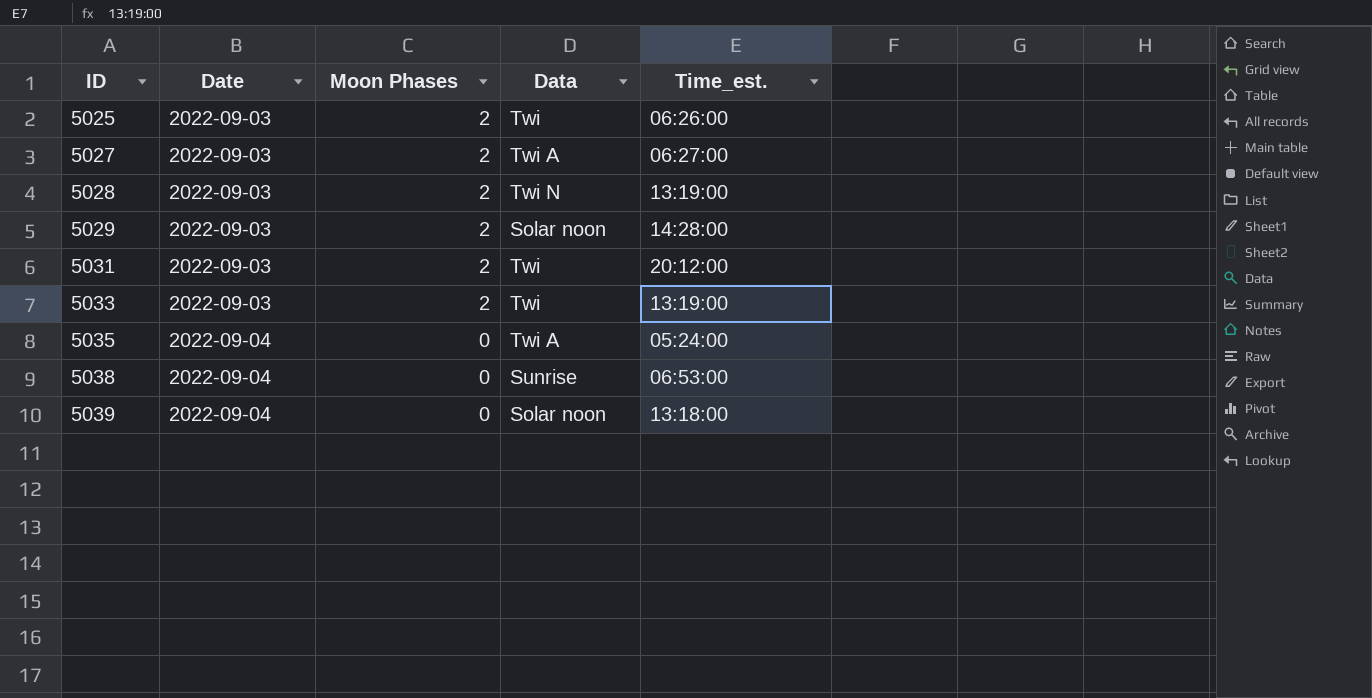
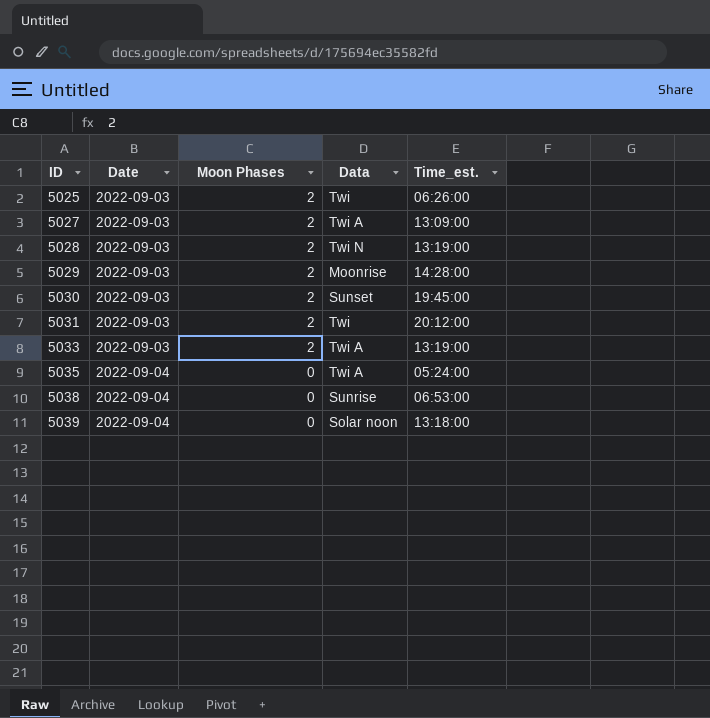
5027 | Time_est.: 06:27:00 -> 13:09:00
5029 | Data: Solar noon -> Moonrise
row 5030: none -> 2022-09-03 | 2 | Sunset | 19:45:00
5033 | Data: Twi -> Twi A

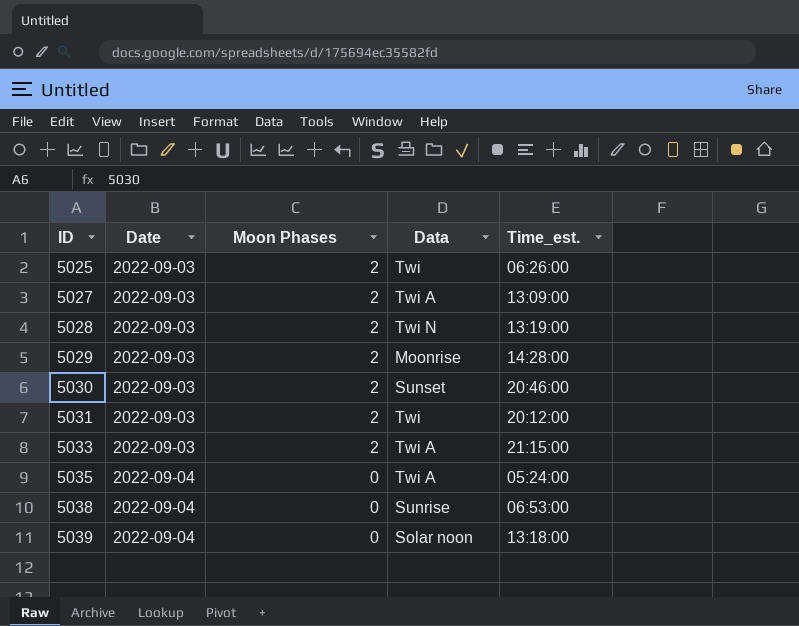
5030 | Time_est.: 19:45:00 -> 20:46:00
5033 | Time_est.: 13:19:00 -> 21:15:00

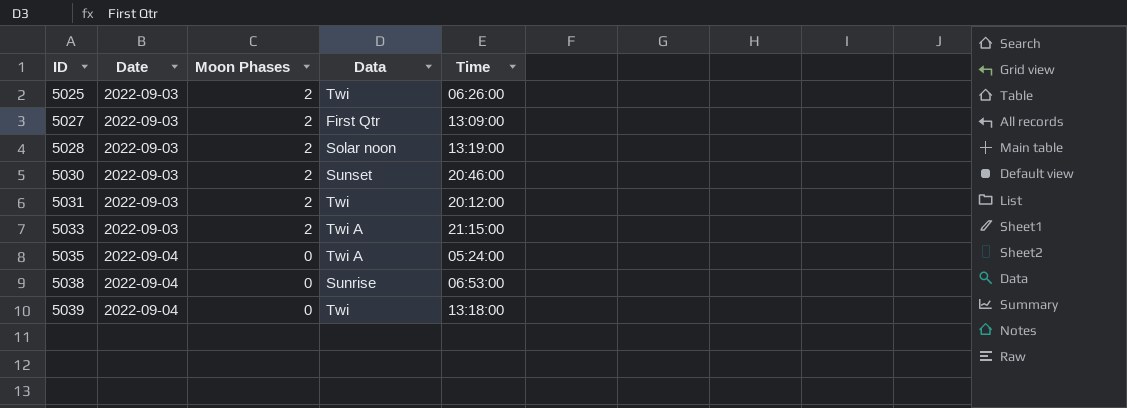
column name: Time_est. -> Time
row 5029: 2022-09-03 | 2 | Moonrise | 14:28:00 -> none
5027 | Data: Twi A -> First Qtr
5028 | Data: Twi N -> Solar noon
5039 | Data: Solar noon -> Twi

